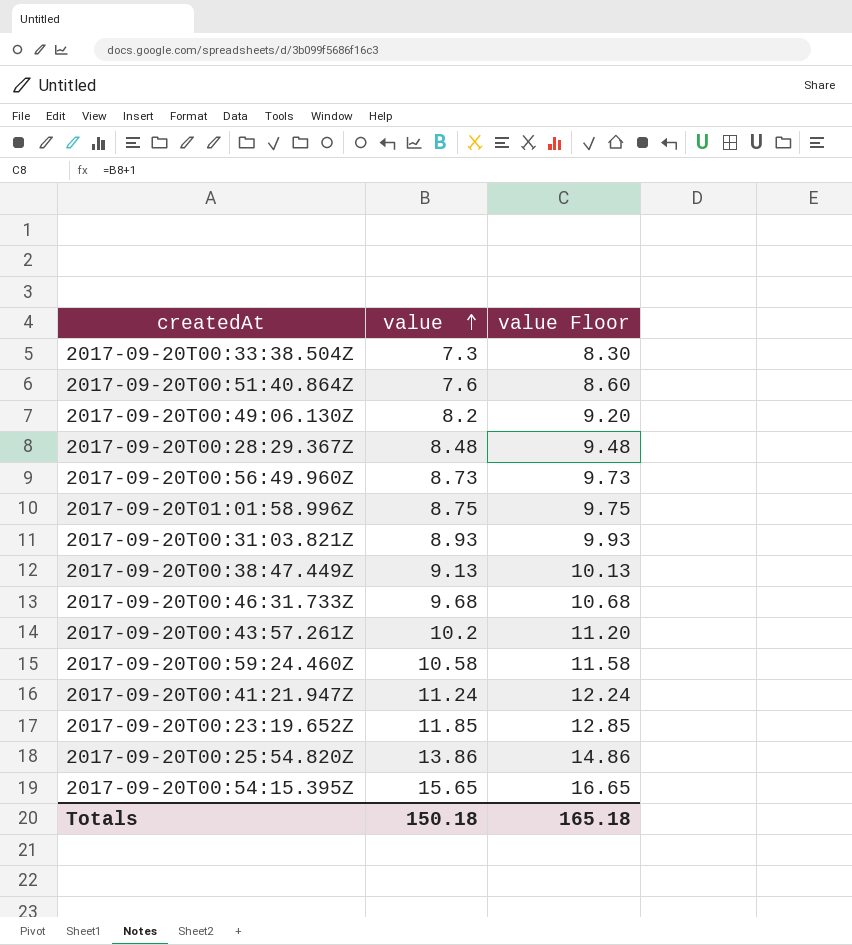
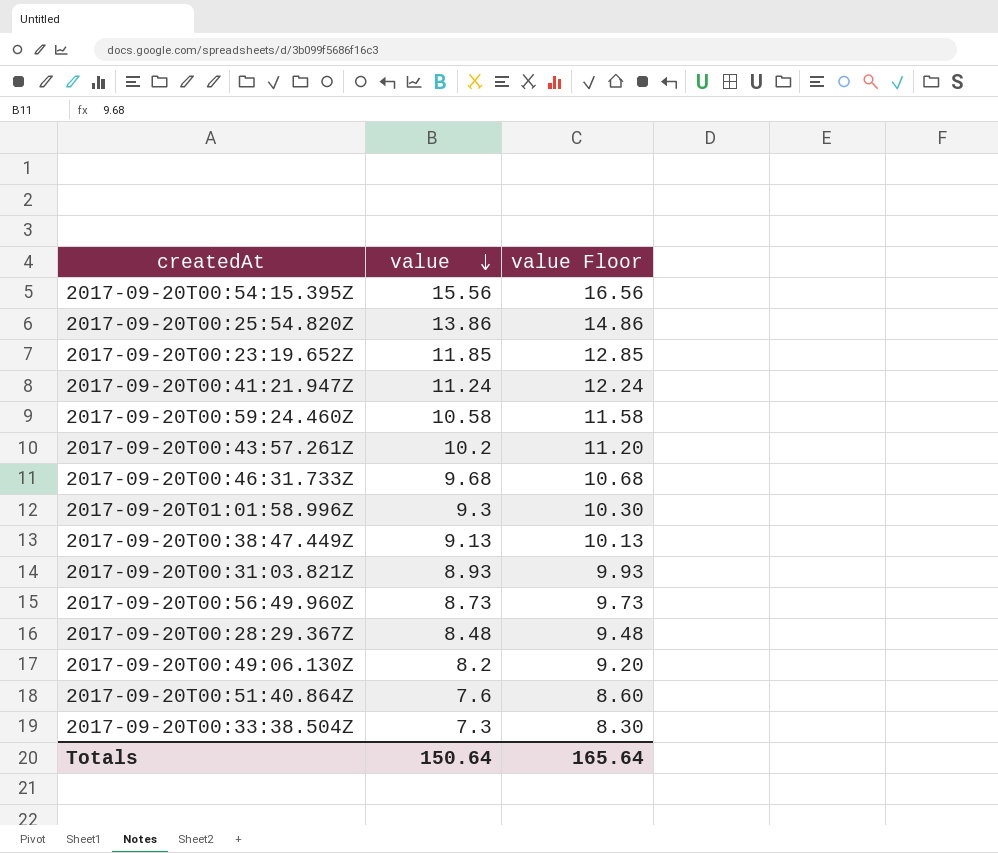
row order: value ascending -> value descending
2017-09-20T00:54:15.395Z | value: 15.65 -> 15.56
2017-09-20T00:54:15.395Z | value Floor: 16.65 -> 16.56
2017-09-20T01:01:58.996Z | value: 8.75 -> 9.3
2017-09-20T01:01:58.996Z | value Floor: 9.75 -> 10.30
Totals | value: 150.18 -> 150.64
Totals | value Floor: 165.18 -> 165.64

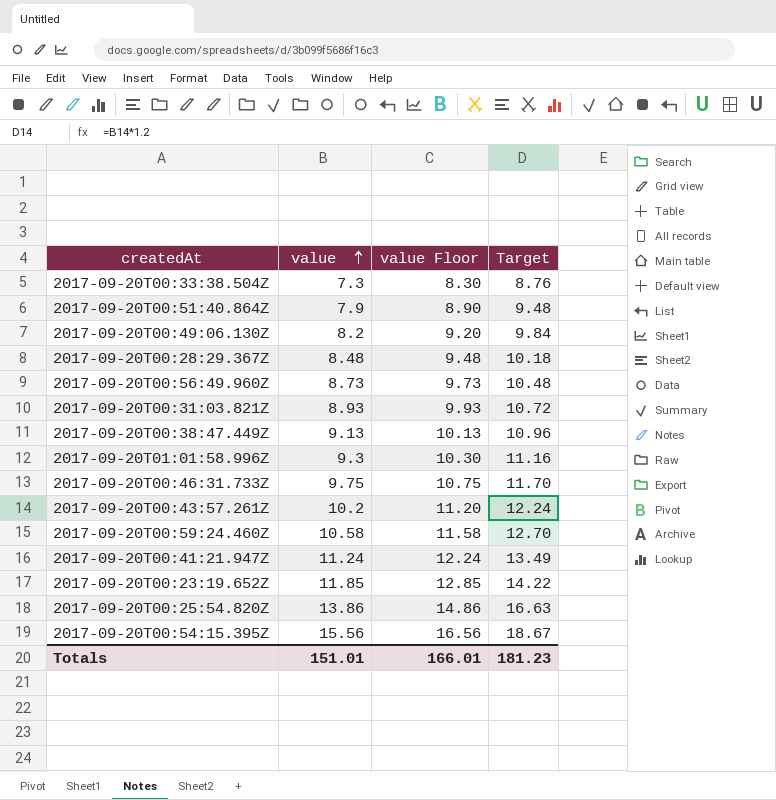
row order: value descending -> value ascending
column Target | formula: none -> [value] * 1.2
2017-09-20T00:51:40.864Z | value: 7.6 -> 7.9
2017-09-20T00:51:40.864Z | value Floor: 8.60 -> 8.90
2017-09-20T00:46:31.733Z | value: 9.68 -> 9.75
2017-09-20T00:46:31.733Z | value Floor: 10.68 -> 10.75
Totals | value: 150.64 -> 151.01
Totals | value Floor: 165.64 -> 166.01

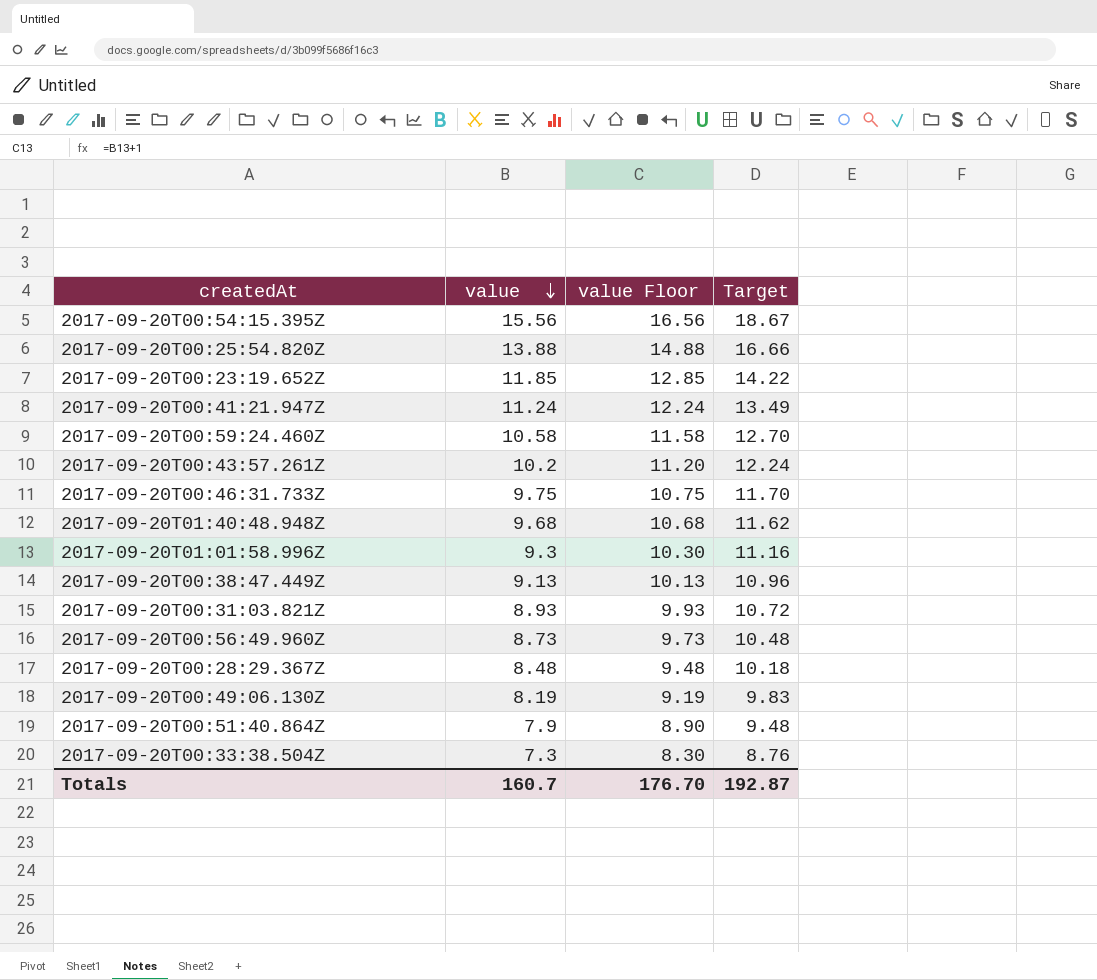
row order: value ascending -> value descending
2017-09-20T00:25:54.820Z | value: 13.86 -> 13.88
2017-09-20T00:25:54.820Z | value Floor: 14.86 -> 14.88
2017-09-20T00:25:54.820Z | Target: 16.63 -> 16.66
row 2017-09-20T01:40:48.948Z: none -> 9.68 | 10.68 | 11.62
2017-09-20T00:49:06.130Z | value: 8.2 -> 8.19
2017-09-20T00:49:06.130Z | value Floor: 9.20 -> 9.19
2017-09-20T00:49:06.130Z | Target: 9.84 -> 9.83
Totals | value: 151.01 -> 160.7
Totals | value Floor: 166.01 -> 176.70
Totals | Target: 181.23 -> 192.87

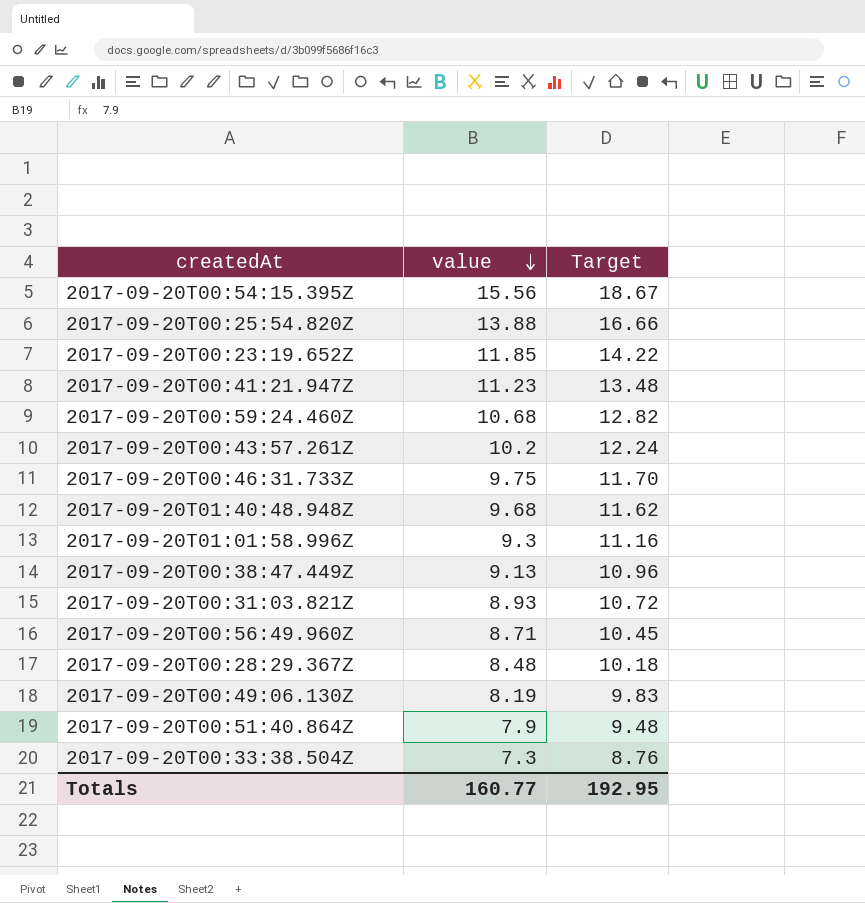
column value Floor | formula: [value] + 1 -> none
2017-09-20T00:41:21.947Z | value: 11.24 -> 11.23
2017-09-20T00:41:21.947Z | Target: 13.49 -> 13.48
2017-09-20T00:59:24.460Z | value: 10.58 -> 10.68
2017-09-20T00:59:24.460Z | Target: 12.70 -> 12.82
2017-09-20T00:56:49.960Z | value: 8.73 -> 8.71
2017-09-20T00:56:49.960Z | Target: 10.48 -> 10.45
Totals | value: 160.7 -> 160.77
Totals | Target: 192.87 -> 192.95

